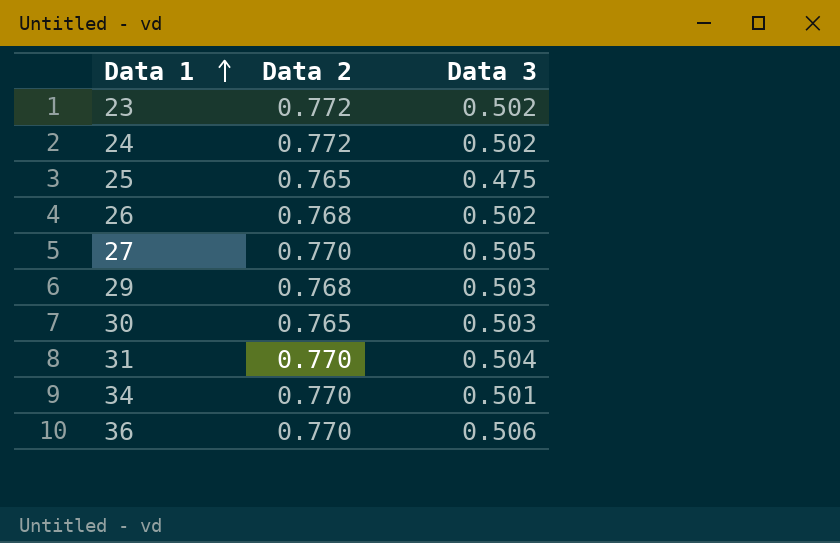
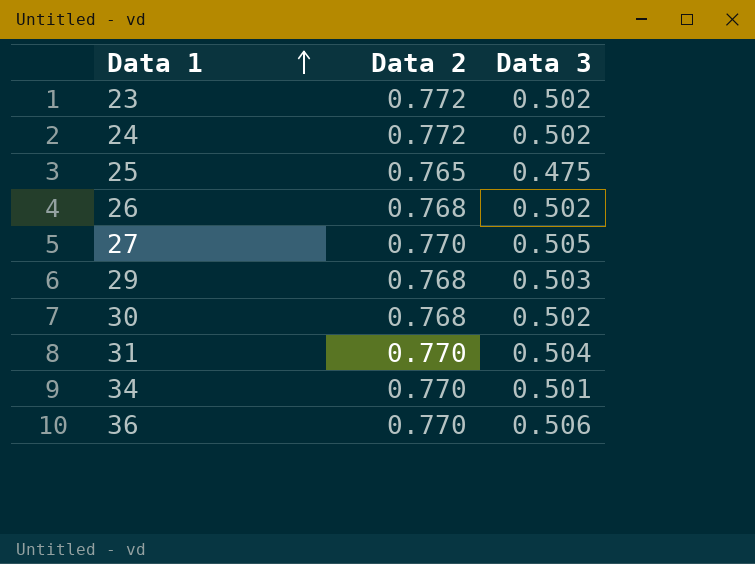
30 | Data 2: 0.765 -> 0.768
30 | Data 3: 0.503 -> 0.502

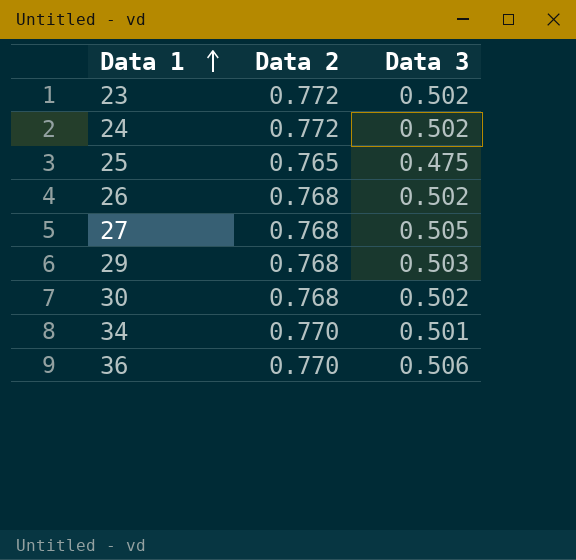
row 31: 0.770 | 0.504 -> none
27 | Data 2: 0.770 -> 0.768

